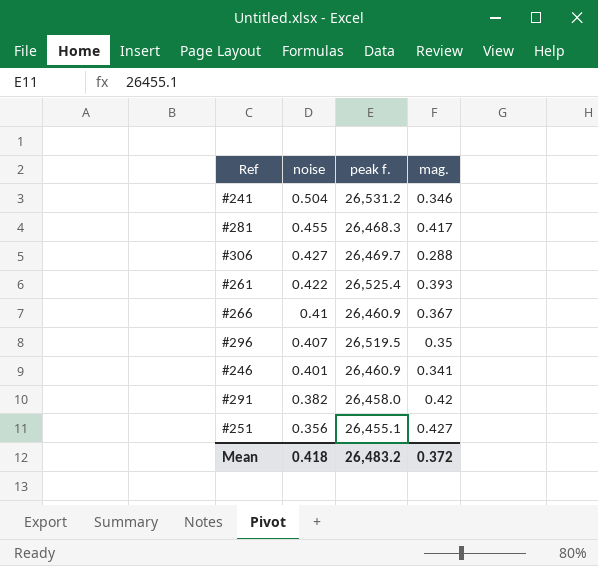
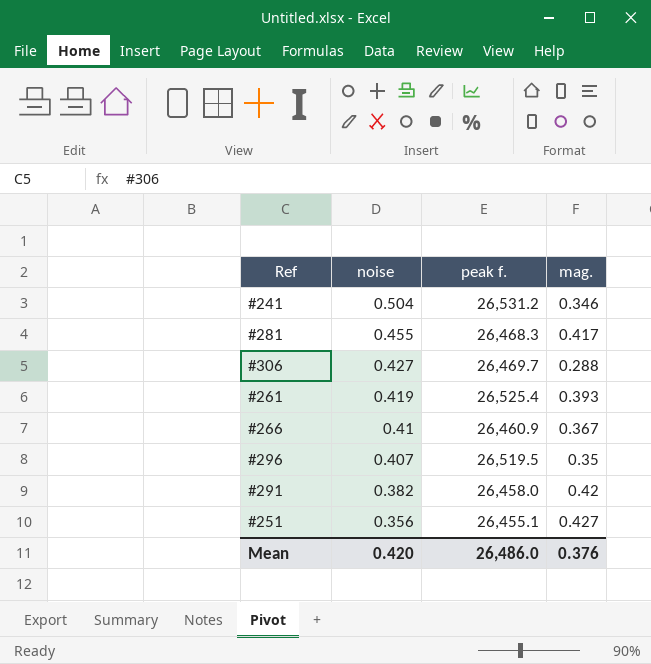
row #246: 0.401 | 26,460.9 | 0.341 -> none
#261 | noise: 0.422 -> 0.419
Mean | noise: 0.418 -> 0.420
Mean | peak f.: 26,483.2 -> 26,486.0
Mean | mag.: 0.372 -> 0.376

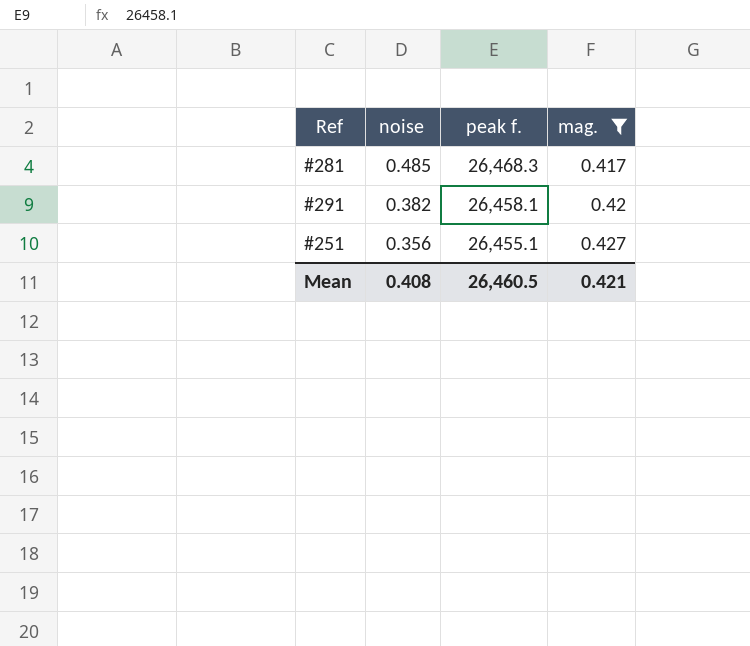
filter: none -> mag. >= 0.417
#281 | noise: 0.455 -> 0.485
#291 | peak f.: 26,458.0 -> 26,458.1
Mean | noise: 0.420 -> 0.408
Mean | peak f.: 26,486.0 -> 26,460.5
Mean | mag.: 0.376 -> 0.421

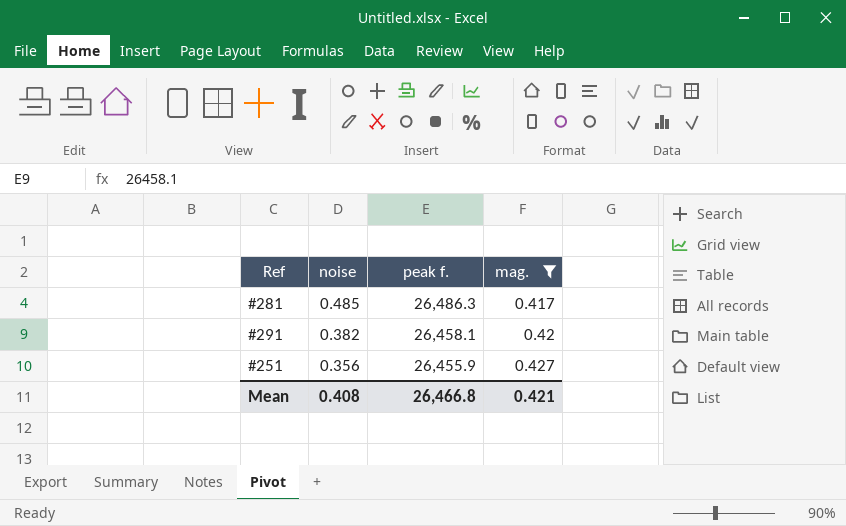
#281 | peak f.: 26,468.3 -> 26,486.3
#251 | peak f.: 26,455.1 -> 26,455.9
Mean | peak f.: 26,460.5 -> 26,466.8

